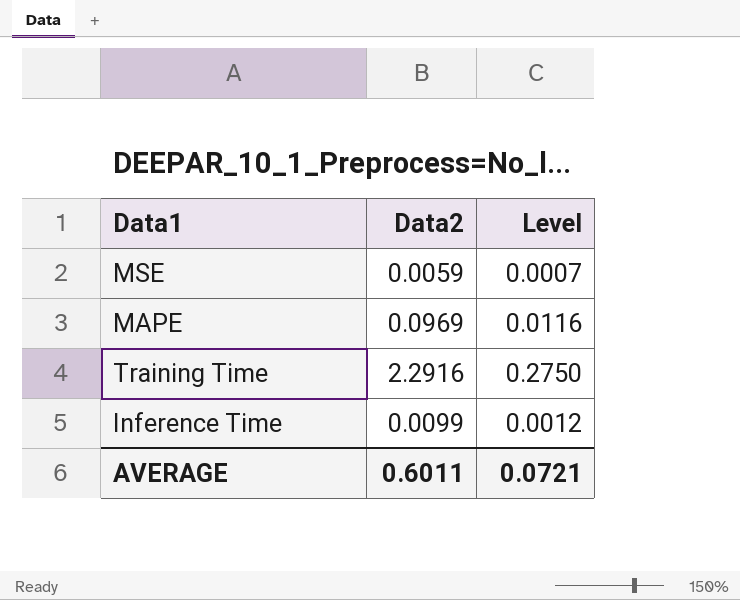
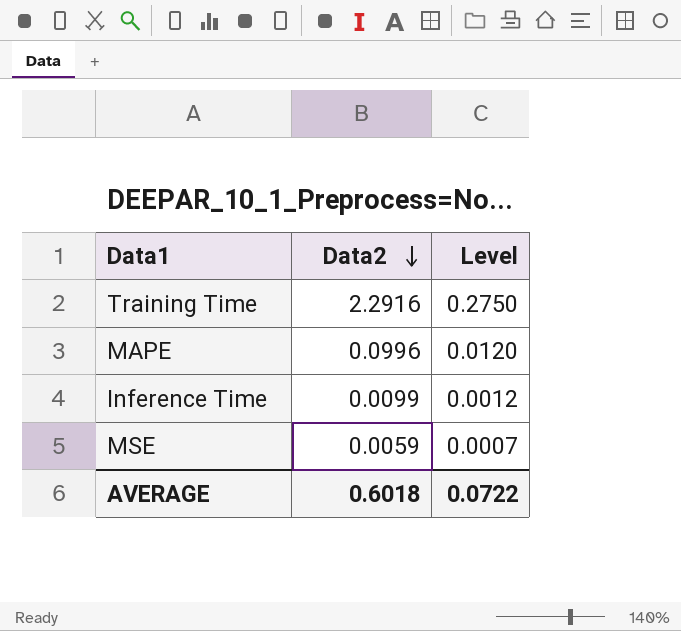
row order: none -> Data2 descending
MAPE | Data2: 0.0969 -> 0.0996
MAPE | Level: 0.0116 -> 0.0120
AVERAGE | Data2: 0.6011 -> 0.6018
AVERAGE | Level: 0.0721 -> 0.0722

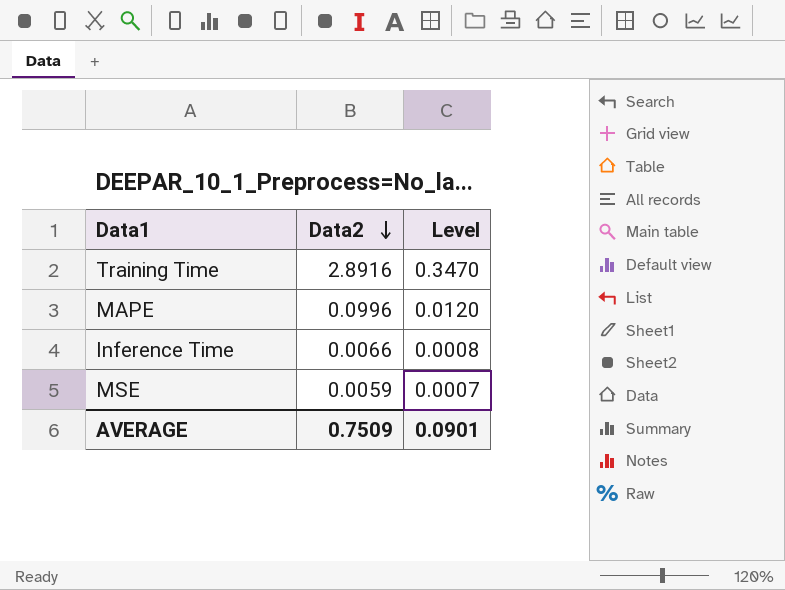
Training Time | Data2: 2.2916 -> 2.8916
Training Time | Level: 0.2750 -> 0.3470
Inference Time | Data2: 0.0099 -> 0.0066
Inference Time | Level: 0.0012 -> 0.0008
AVERAGE | Data2: 0.6018 -> 0.7509
AVERAGE | Level: 0.0722 -> 0.0901

